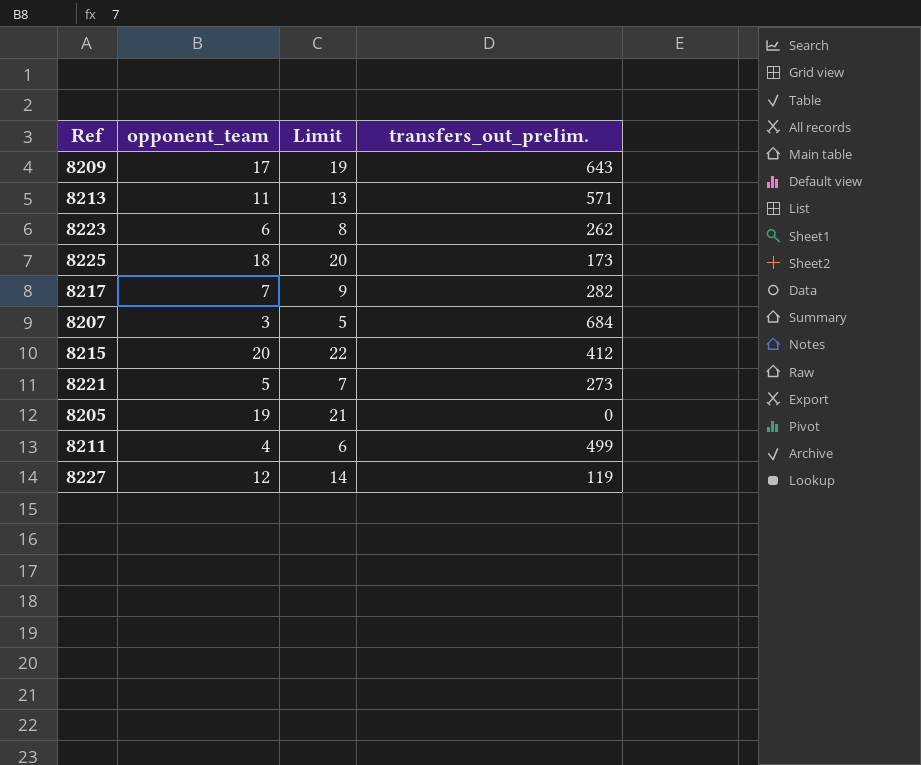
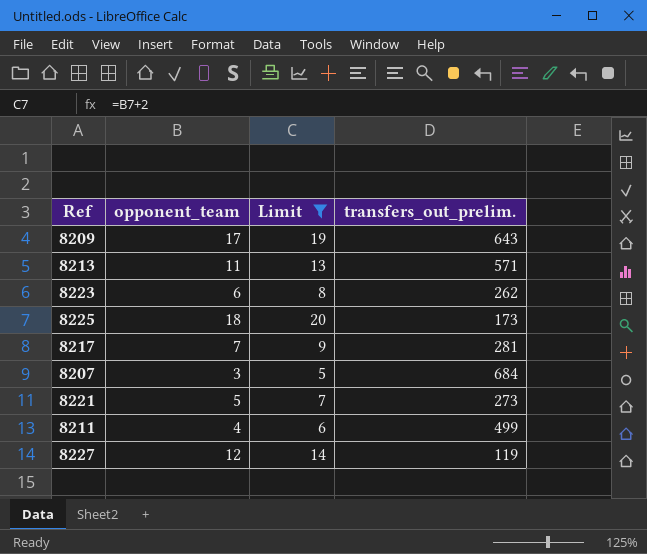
filter: none -> Limit <= 20
8217 | transfers_out_prelim.: 282 -> 281

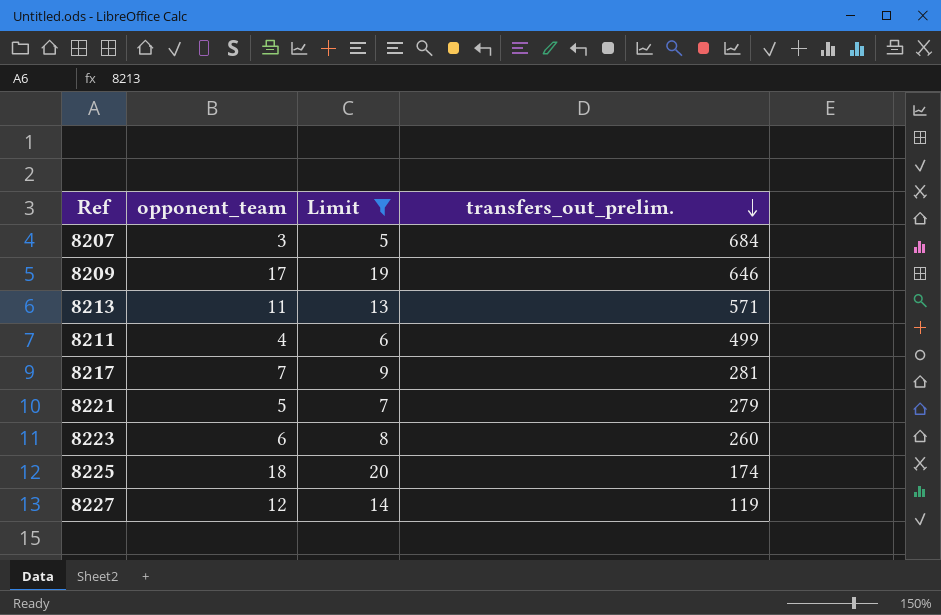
row order: none -> transfers_out_prelim. descending
8209 | transfers_out_prelim.: 643 -> 646
8221 | transfers_out_prelim.: 273 -> 279
8223 | transfers_out_prelim.: 262 -> 260
8225 | transfers_out_prelim.: 173 -> 174

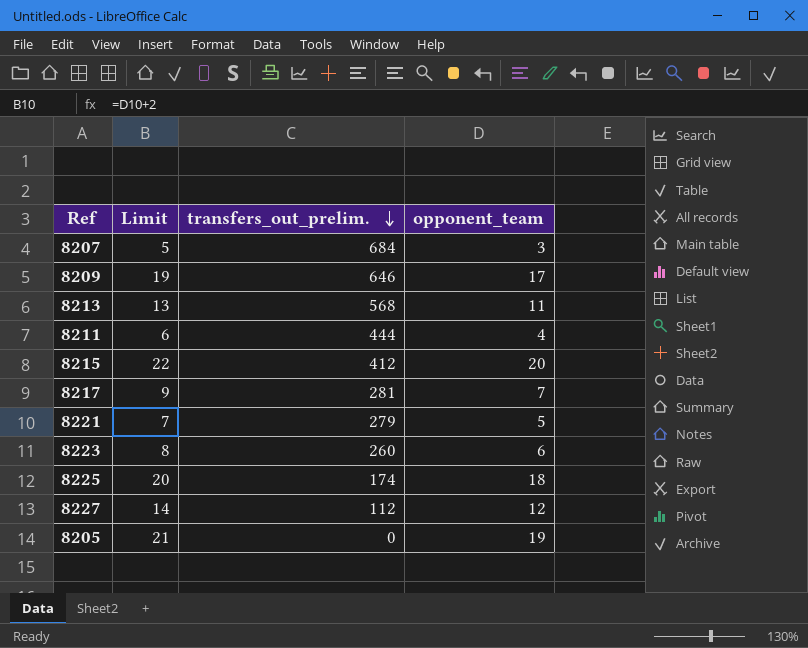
filter: Limit <= 20 -> none
column opponent_team | position: 2 -> 4
8213 | transfers_out_prelim.: 571 -> 568
8211 | transfers_out_prelim.: 499 -> 444
8227 | transfers_out_prelim.: 119 -> 112

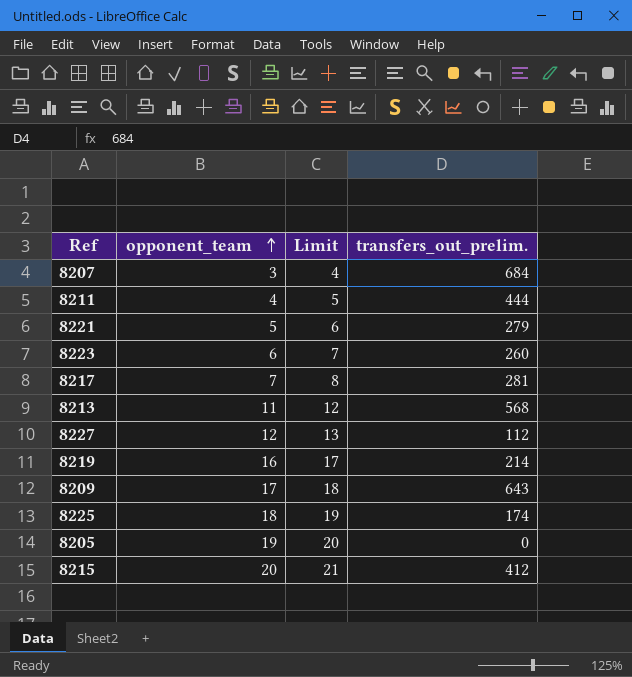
row order: transfers_out_prelim. descending -> opponent_team ascending
column opponent_team | position: 4 -> 2
column Limit | formula: [opponent_team] + 2 -> [opponent_team] + 1
row 8219: none -> 16 | 17 | 214
8209 | transfers_out_prelim.: 646 -> 643

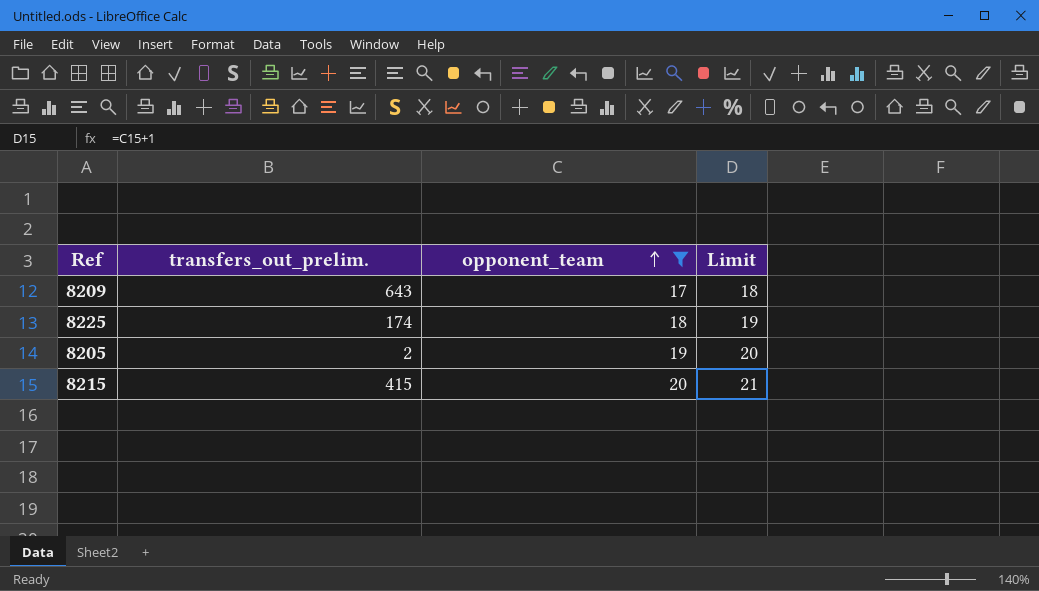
filter: none -> opponent_team >= 17
column transfers_out_prelim. | position: 4 -> 2
8205 | transfers_out_prelim.: 0 -> 2
8215 | transfers_out_prelim.: 412 -> 415

